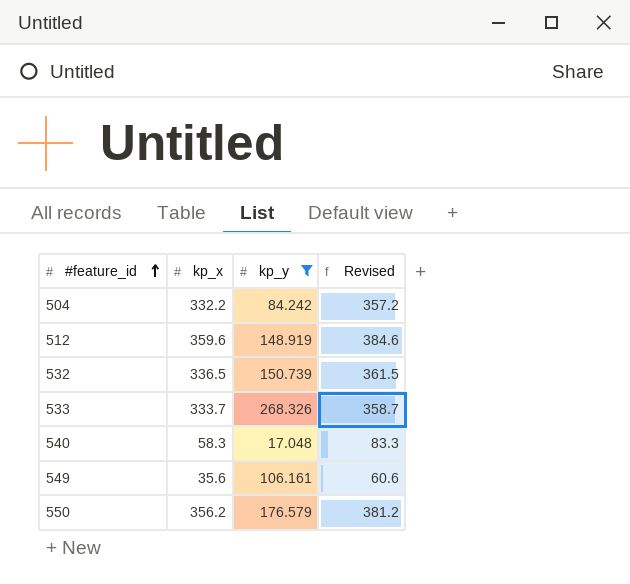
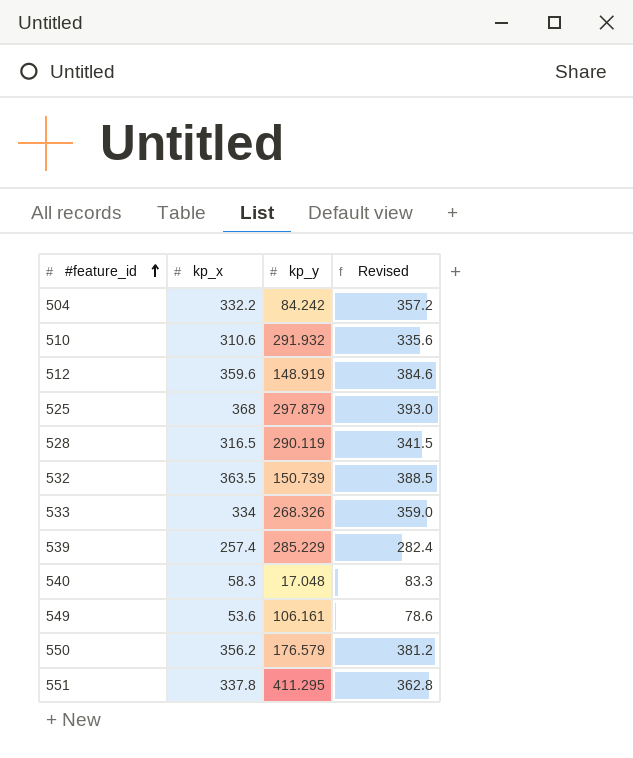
filter: kp_y <= 268.326 -> none
532 | kp_x: 336.5 -> 363.5
532 | Revised: 361.5 -> 388.5
533 | kp_x: 333.7 -> 334
533 | Revised: 358.7 -> 359.0
549 | kp_x: 35.6 -> 53.6
549 | Revised: 60.6 -> 78.6

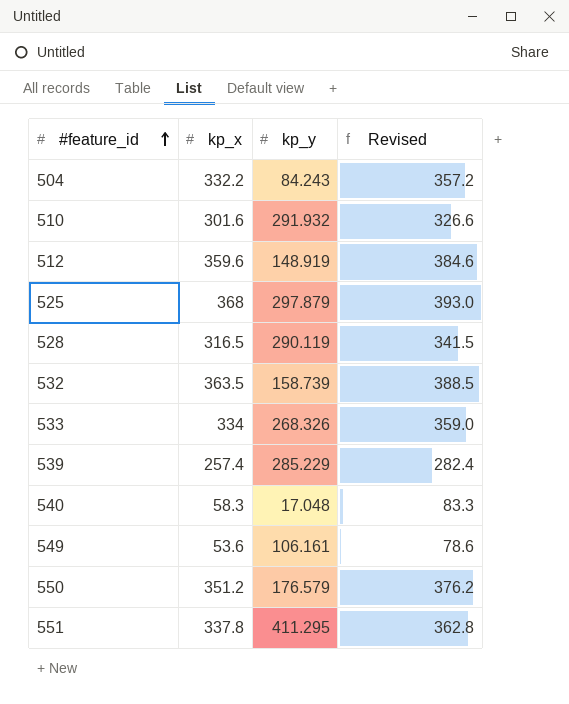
504 | kp_y: 84.242 -> 84.243
510 | kp_x: 310.6 -> 301.6
510 | Revised: 335.6 -> 326.6
532 | kp_y: 150.739 -> 158.739
550 | kp_x: 356.2 -> 351.2
550 | Revised: 381.2 -> 376.2

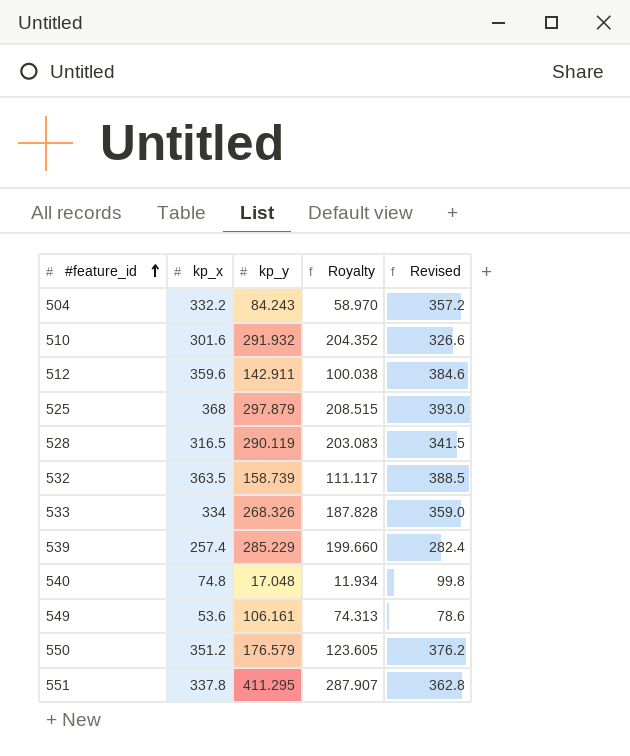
column Royalty | formula: none -> [kp_y] * 0.7
512 | kp_y: 148.919 -> 142.911
540 | kp_x: 58.3 -> 74.8
540 | Revised: 83.3 -> 99.8

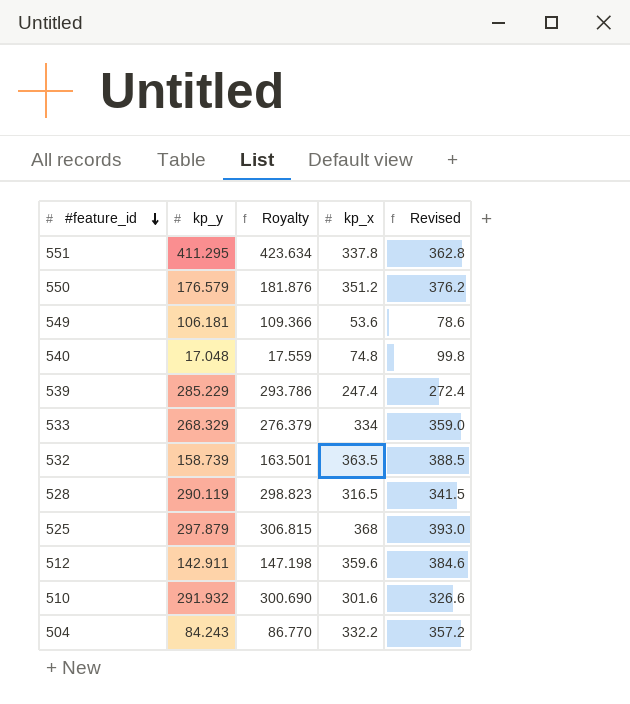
row order: #feature_id ascending -> #feature_id descending
column Royalty | formula: [kp_y] * 0.7 -> [kp_y] * 1.03
column kp_x | position: 2 -> 4
549 | kp_y: 106.161 -> 106.181
539 | kp_x: 257.4 -> 247.4
539 | Revised: 282.4 -> 272.4
533 | kp_y: 268.326 -> 268.329

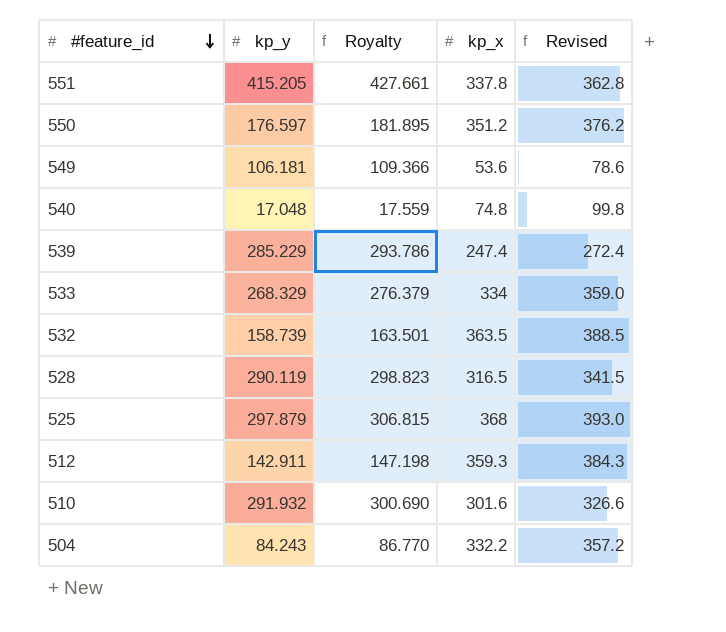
551 | kp_y: 411.295 -> 415.205
551 | Royalty: 423.634 -> 427.661
550 | kp_y: 176.579 -> 176.597
550 | Royalty: 181.876 -> 181.895
512 | kp_x: 359.6 -> 359.3
512 | Revised: 384.6 -> 384.3

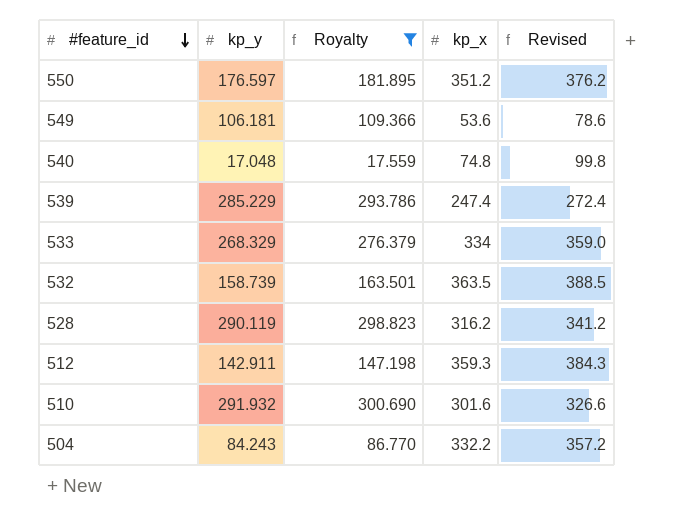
filter: none -> Royalty <= 300.690
528 | kp_x: 316.5 -> 316.2
528 | Revised: 341.5 -> 341.2

